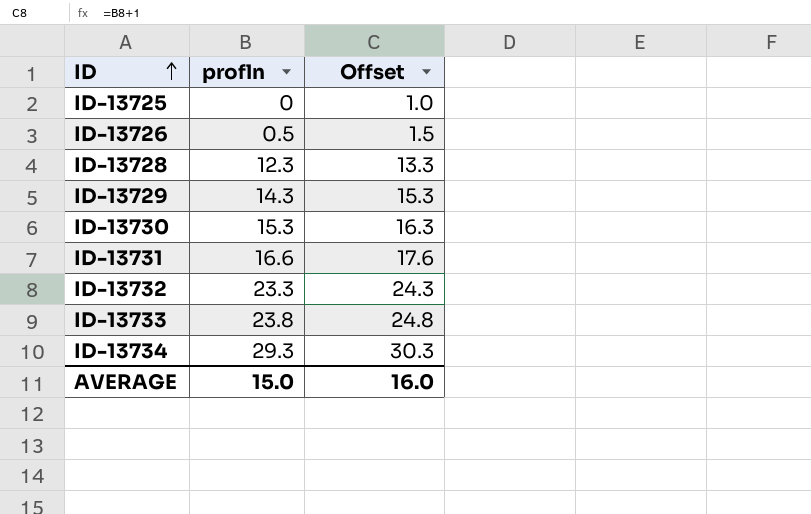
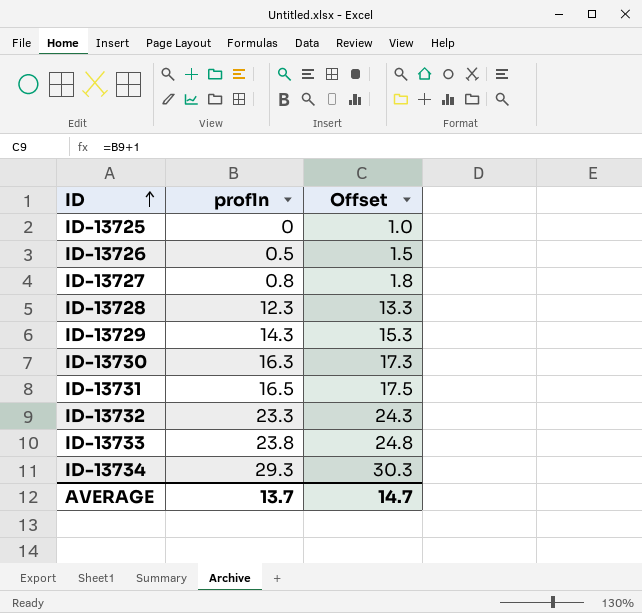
row ID-13727: none -> 0.8 | 1.8
ID-13730 | profln: 15.3 -> 16.3
ID-13730 | Offset: 16.3 -> 17.3
ID-13731 | profln: 16.6 -> 16.5
ID-13731 | Offset: 17.6 -> 17.5
AVERAGE | profln: 15.0 -> 13.7
AVERAGE | Offset: 16.0 -> 14.7

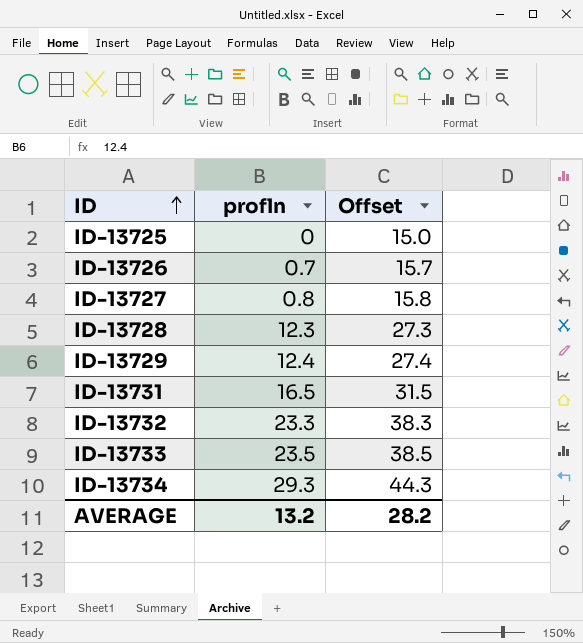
column Offset | formula: [profln] + 1 -> [profln] + 15
row ID-13730: 16.3 | 17.3 -> none
ID-13726 | profln: 0.5 -> 0.7
ID-13729 | profln: 14.3 -> 12.4
ID-13733 | profln: 23.8 -> 23.5
AVERAGE | profln: 13.7 -> 13.2
AVERAGE | Offset: 14.7 -> 28.2

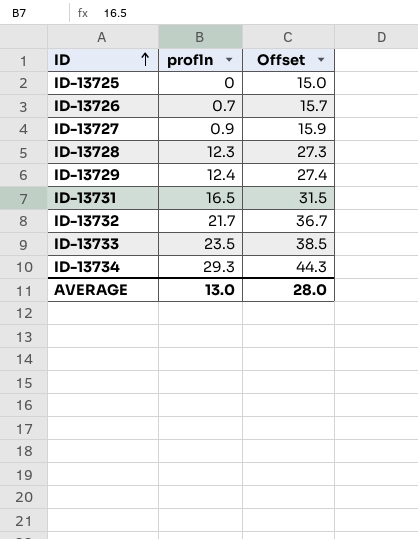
ID-13727 | profln: 0.8 -> 0.9
ID-13727 | Offset: 15.8 -> 15.9
ID-13732 | profln: 23.3 -> 21.7
ID-13732 | Offset: 38.3 -> 36.7
AVERAGE | profln: 13.2 -> 13.0
AVERAGE | Offset: 28.2 -> 28.0

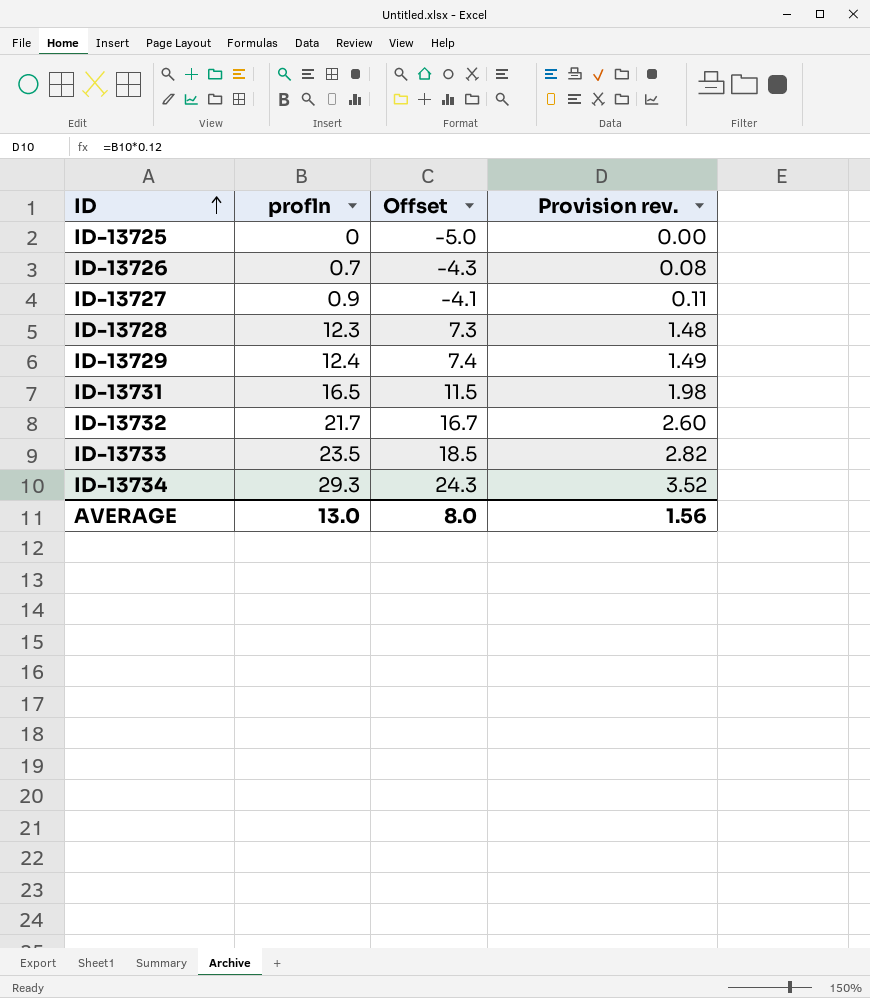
column Offset | formula: [profln] + 15 -> [profln] - 5
column Provision rev. | formula: none -> [profln] * 0.12
AVERAGE | Offset: 28.0 -> 8.0

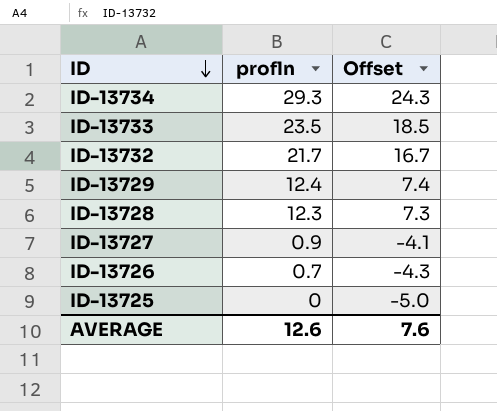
row order: ID ascending -> ID descending
column Provision rev. | formula: [profln] * 0.12 -> none
row ID-13731: 16.5 | 11.5 | 1.98 -> none
AVERAGE | profln: 13.0 -> 12.6
AVERAGE | Offset: 8.0 -> 7.6

